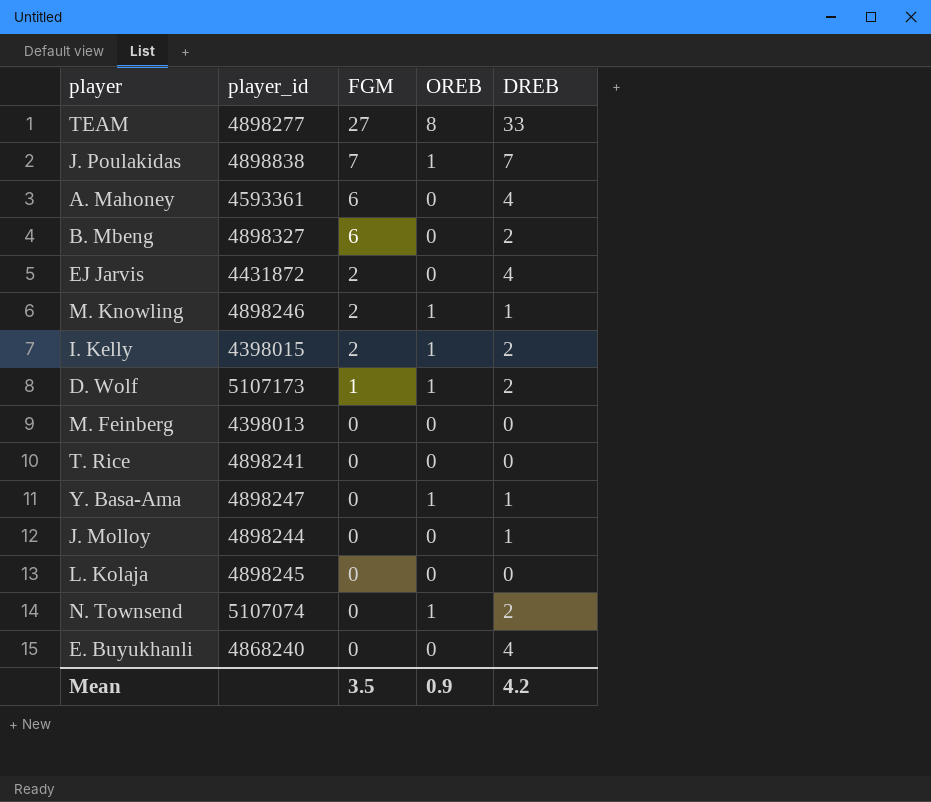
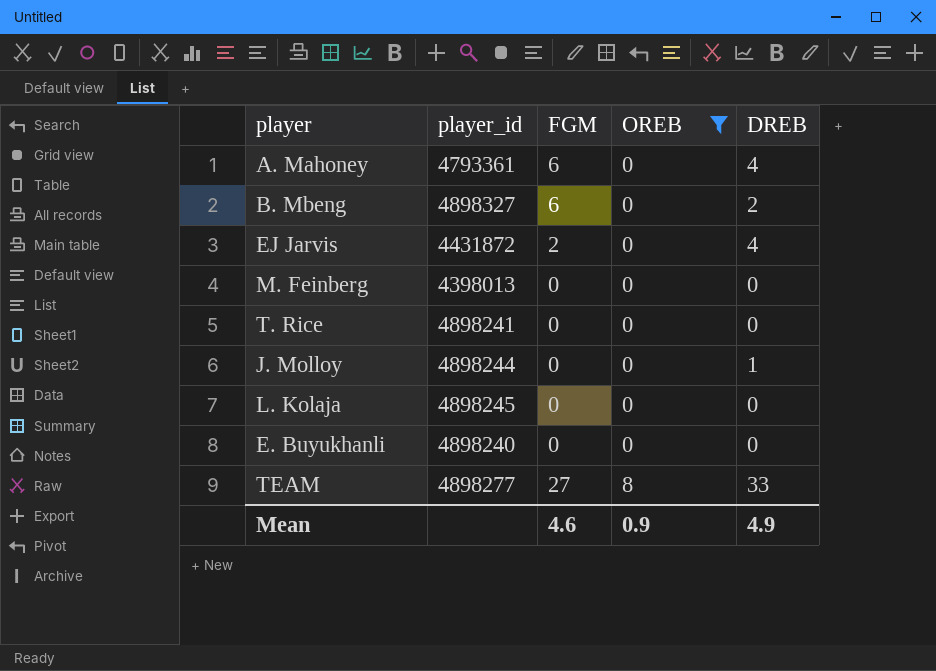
filter: none -> OREB != 1
row order: FGM descending -> OREB ascending
A. Mahoney | player_id: 4593361 -> 4793361
E. Buyukhanli | player_id: 4868240 -> 4898240
E. Buyukhanli | DREB: 4 -> 0
Mean | FGM: 3.5 -> 4.6
Mean | DREB: 4.2 -> 4.9

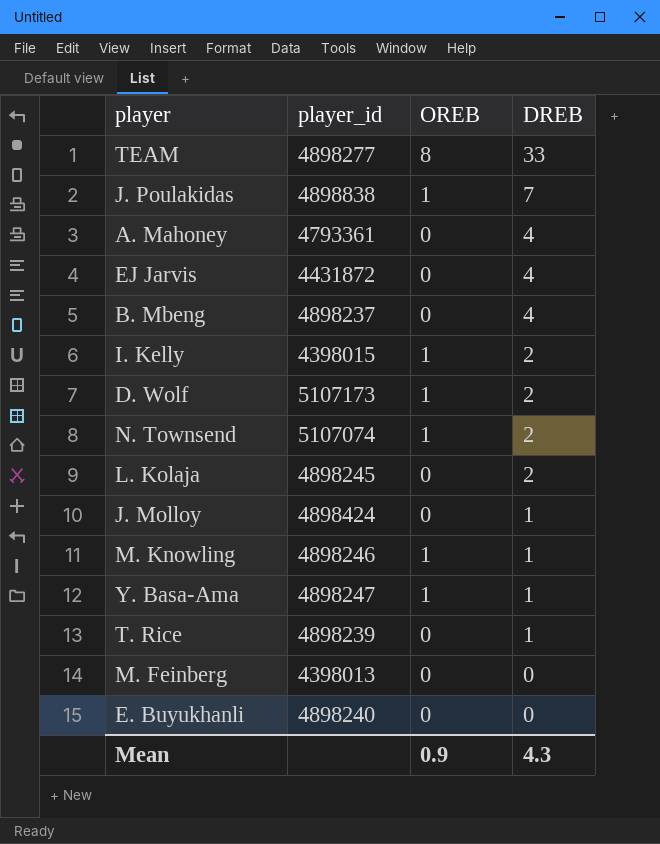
filter: OREB != 1 -> none
row order: OREB ascending -> DREB descending
column FGM | position: 3 -> none
B. Mbeng | player_id: 4898327 -> 4898237
B. Mbeng | DREB: 2 -> 4
L. Kolaja | DREB: 0 -> 2
J. Molloy | player_id: 4898244 -> 4898424
T. Rice | player_id: 4898241 -> 4898239
T. Rice | DREB: 0 -> 1
Mean | DREB: 4.9 -> 4.3

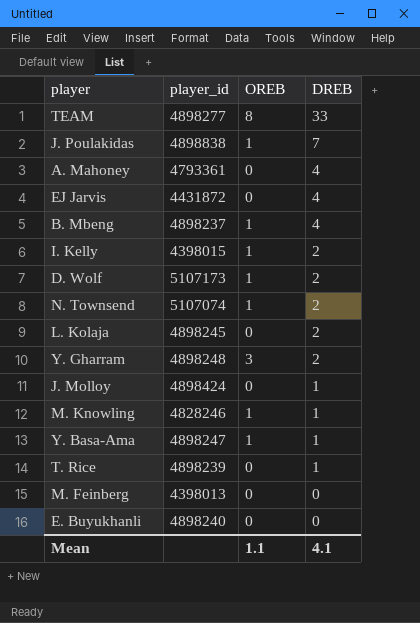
B. Mbeng | OREB: 0 -> 1
row Y. Gharram: none -> 4898248 | 3 | 2
M. Knowling | player_id: 4898246 -> 4828246
Mean | OREB: 0.9 -> 1.1
Mean | DREB: 4.3 -> 4.1

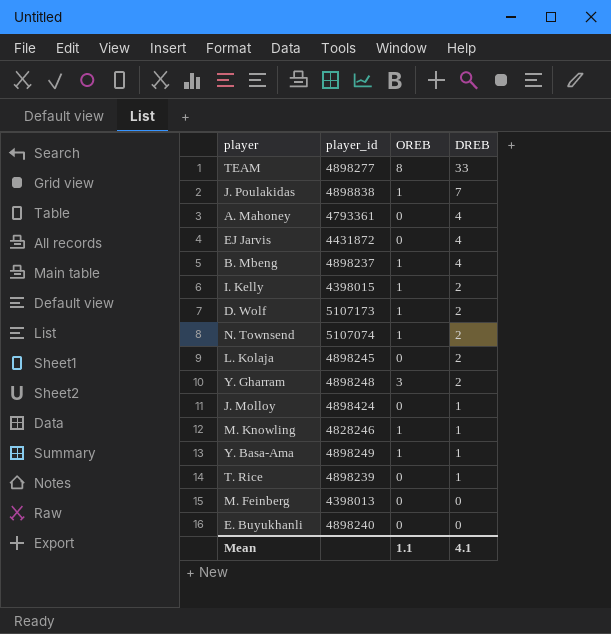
Y. Basa-Ama | player_id: 4898247 -> 4898249

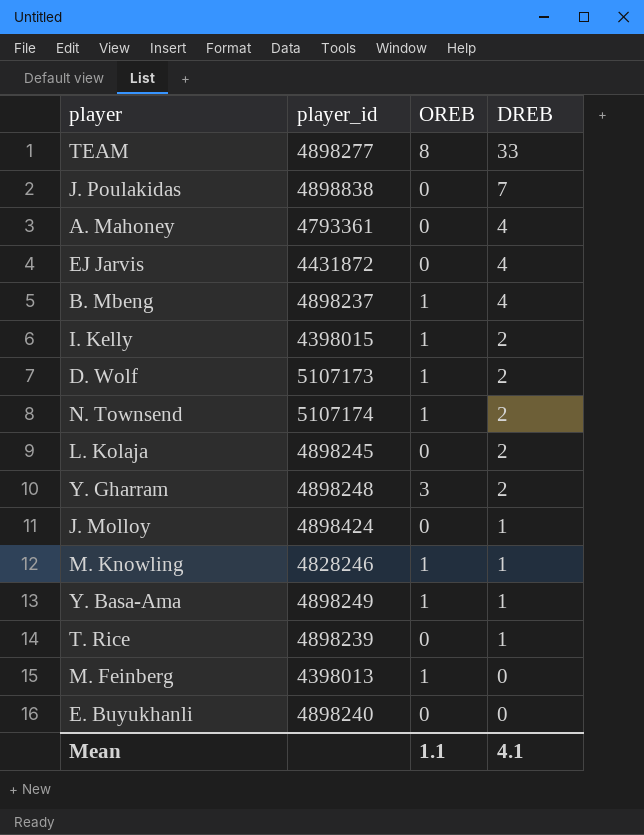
J. Poulakidas | OREB: 1 -> 0
N. Townsend | player_id: 5107074 -> 5107174
M. Feinberg | OREB: 0 -> 1

